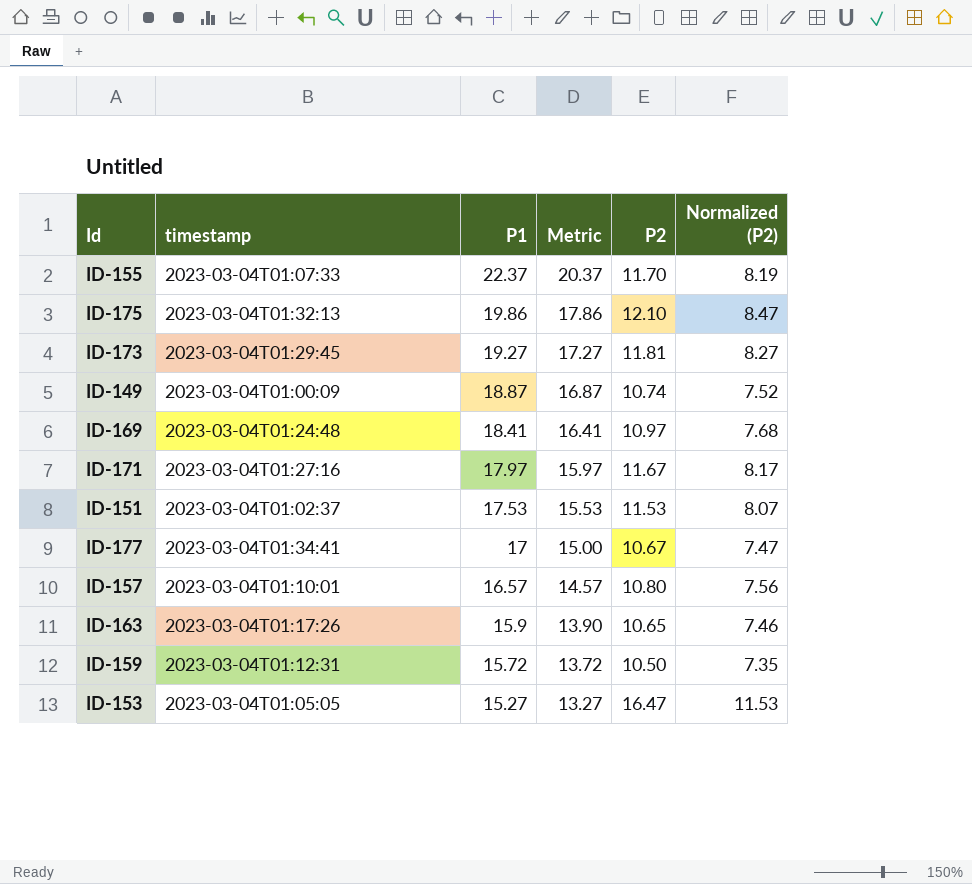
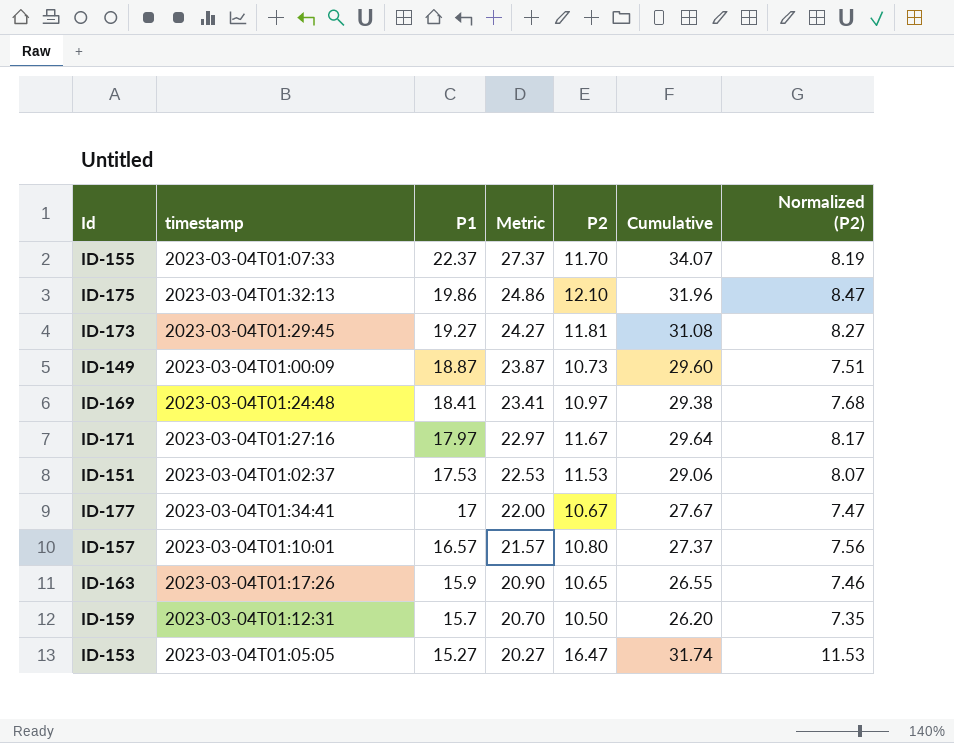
column Metric | formula: [P1] - 2 -> [P1] + 5
column Cumulative | formula: none -> [P1] + [P2]
ID-149 | P2: 10.74 -> 10.73
ID-149 | Normalized (P2): 7.52 -> 7.51
ID-159 | P1: 15.72 -> 15.7

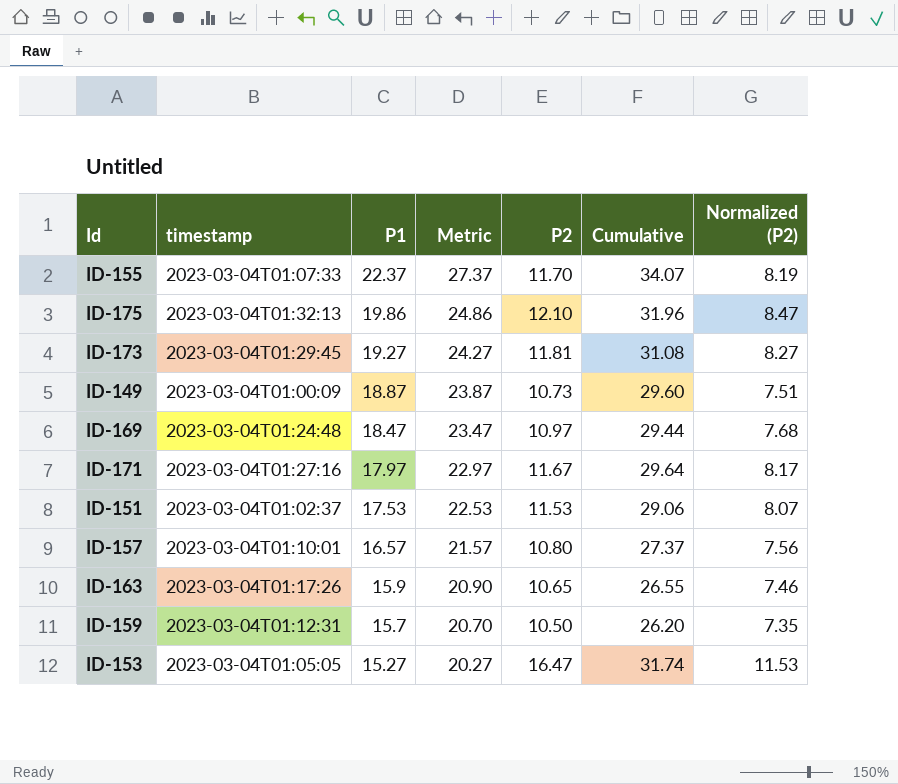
row ID-177: 2023-03-04T01:34:41 | 17 | 22.00 | 10.67 | 27.67 | 7.47 -> none
ID-169 | P1: 18.41 -> 18.47
ID-169 | Metric: 23.41 -> 23.47
ID-169 | Cumulative: 29.38 -> 29.44

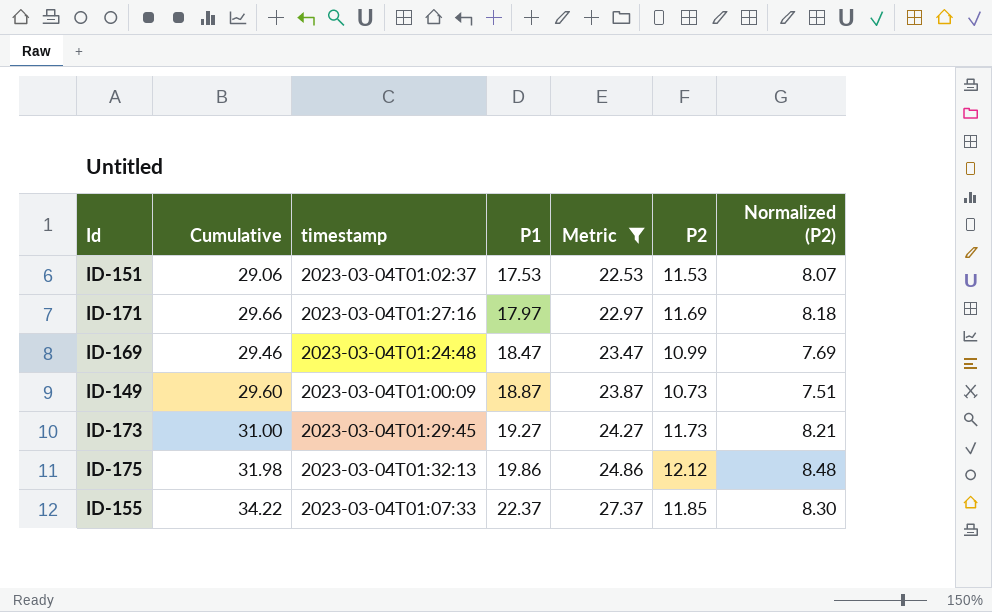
filter: none -> Metric >= 22.53
row order: P1 descending -> P1 ascending
column Cumulative | position: 6 -> 2
ID-171 | Cumulative: 29.64 -> 29.66
ID-171 | P2: 11.67 -> 11.69
ID-171 | Normalized (P2): 8.17 -> 8.18
ID-169 | Cumulative: 29.44 -> 29.46
ID-169 | P2: 10.97 -> 10.99
ID-169 | Normalized (P2): 7.68 -> 7.69
ID-173 | Cumulative: 31.08 -> 31.00
ID-173 | P2: 11.81 -> 11.73
ID-173 | Normalized (P2): 8.27 -> 8.21
ID-175 | Cumulative: 31.96 -> 31.98
ID-175 | P2: 12.10 -> 12.12
ID-175 | Normalized (P2): 8.47 -> 8.48
ID-155 | Cumulative: 34.07 -> 34.22
ID-155 | P2: 11.70 -> 11.85
ID-155 | Normalized (P2): 8.19 -> 8.30

